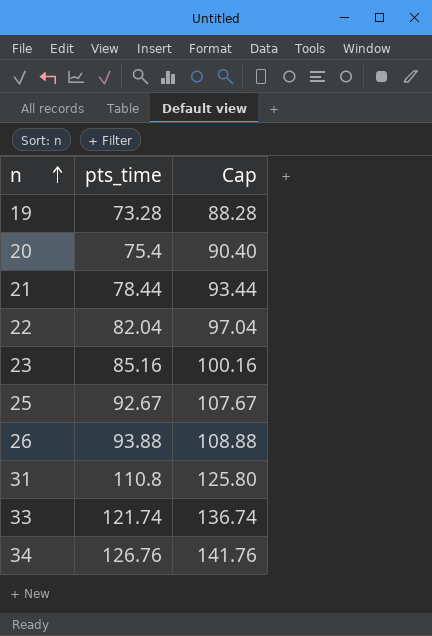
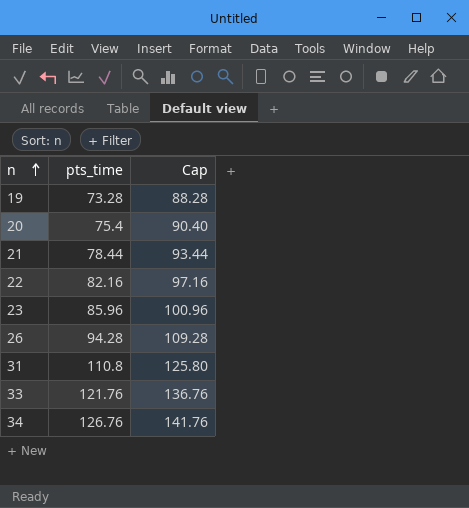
row 25: 92.67 | 107.67 -> none
22 | pts_time: 82.04 -> 82.16
22 | Cap: 97.04 -> 97.16
23 | pts_time: 85.16 -> 85.96
23 | Cap: 100.16 -> 100.96
26 | pts_time: 93.88 -> 94.28
26 | Cap: 108.88 -> 109.28
33 | pts_time: 121.74 -> 121.76
33 | Cap: 136.74 -> 136.76

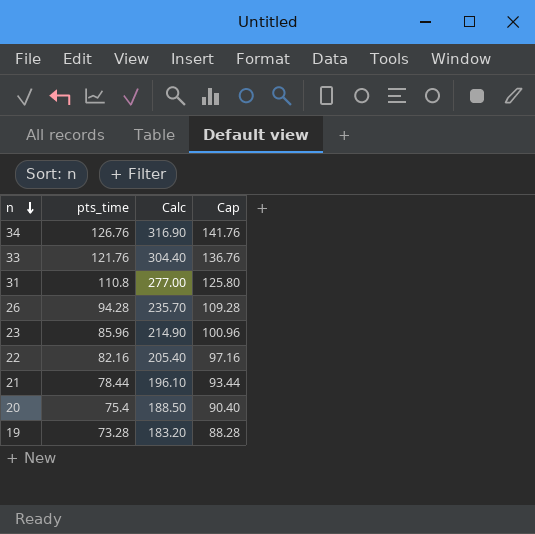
row order: n ascending -> n descending
column Calc | formula: none -> [pts_time] * 2.5

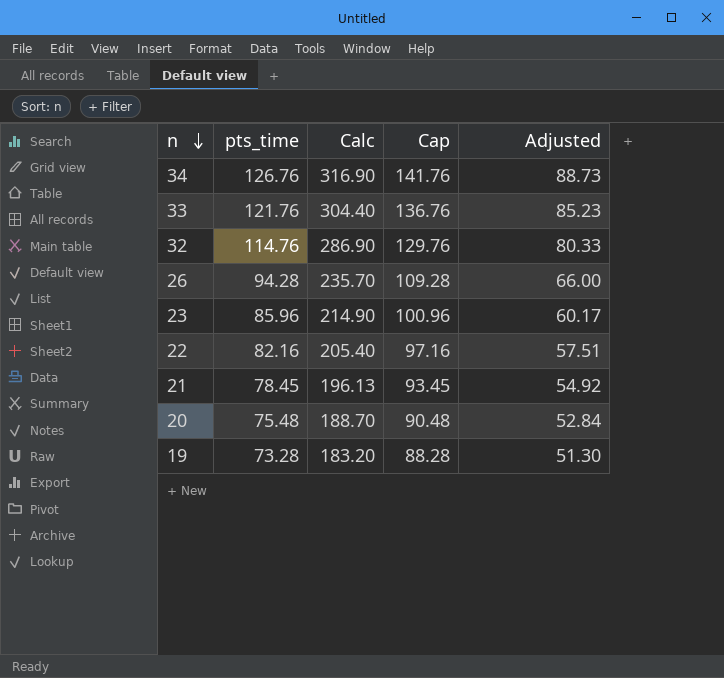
column Adjusted | formula: none -> [pts_time] * 0.7
row 31: 110.8 | 277.00 | 125.80 -> none
row 32: none -> 114.76 | 286.90 | 129.76 | 80.33
21 | pts_time: 78.44 -> 78.45
21 | Calc: 196.10 -> 196.13
21 | Cap: 93.44 -> 93.45
20 | pts_time: 75.4 -> 75.48
20 | Calc: 188.50 -> 188.70
20 | Cap: 90.40 -> 90.48

